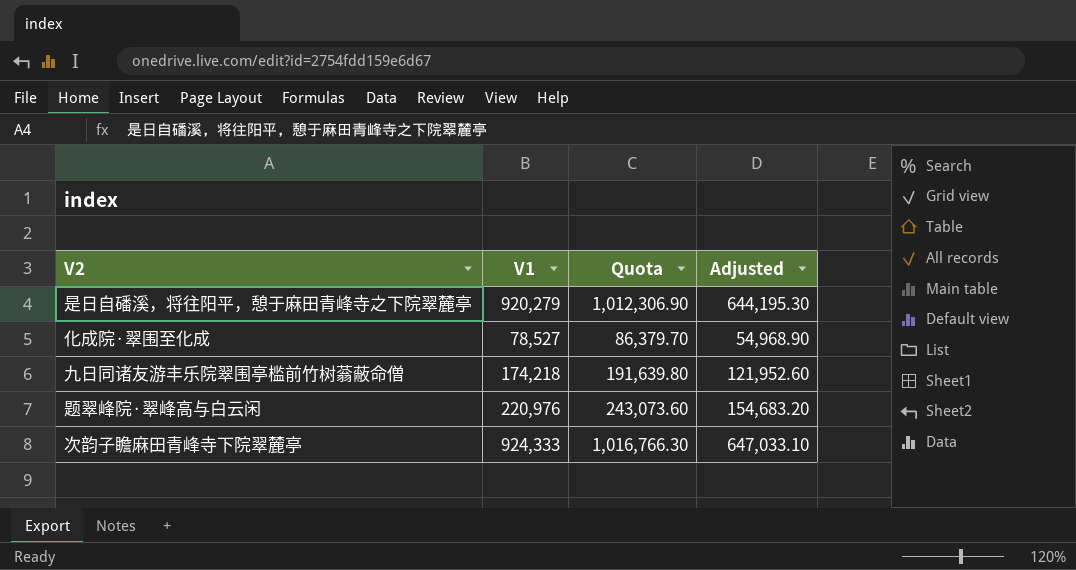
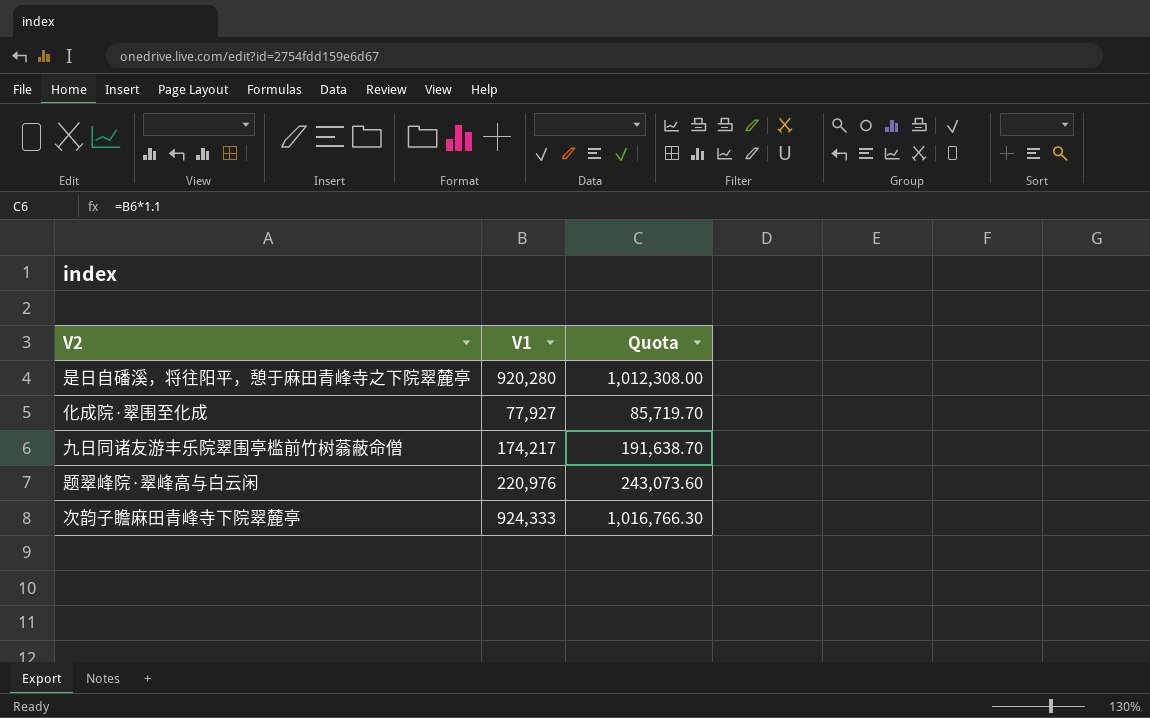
column Adjusted | formula: [V1] * 0.7 -> none
是日自磻溪，将往阳平，憩于麻田青峰寺之下院翠麓亭 | V1: 920,279 -> 920,280
是日自磻溪，将往阳平，憩于麻田青峰寺之下院翠麓亭 | Quota: 1,012,306.90 -> 1,012,308.00
化成院·翠围至化成 | V1: 78,527 -> 77,927
化成院·翠围至化成 | Quota: 86,379.70 -> 85,719.70
九日同诸友游丰乐院翠围亭槛前竹树蓊蔽命僧 | V1: 174,218 -> 174,217
九日同诸友游丰乐院翠围亭槛前竹树蓊蔽命僧 | Quota: 191,639.80 -> 191,638.70

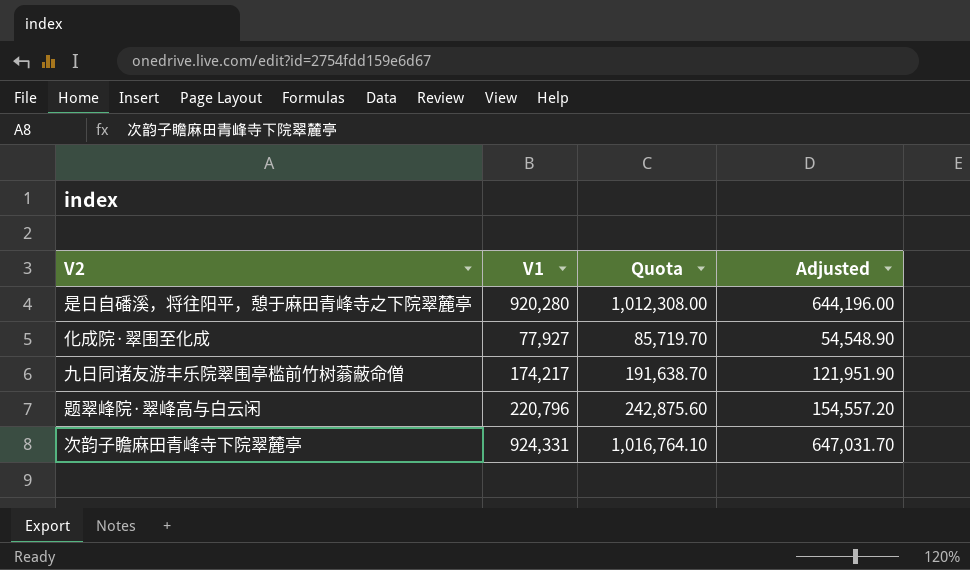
column Adjusted | formula: none -> [V1] * 0.7
题翠峰院·翠峰高与白云闲 | V1: 220,976 -> 220,796
题翠峰院·翠峰高与白云闲 | Quota: 243,073.60 -> 242,875.60
次韵子瞻麻田青峰寺下院翠麓亭 | V1: 924,333 -> 924,331
次韵子瞻麻田青峰寺下院翠麓亭 | Quota: 1,016,766.30 -> 1,016,764.10

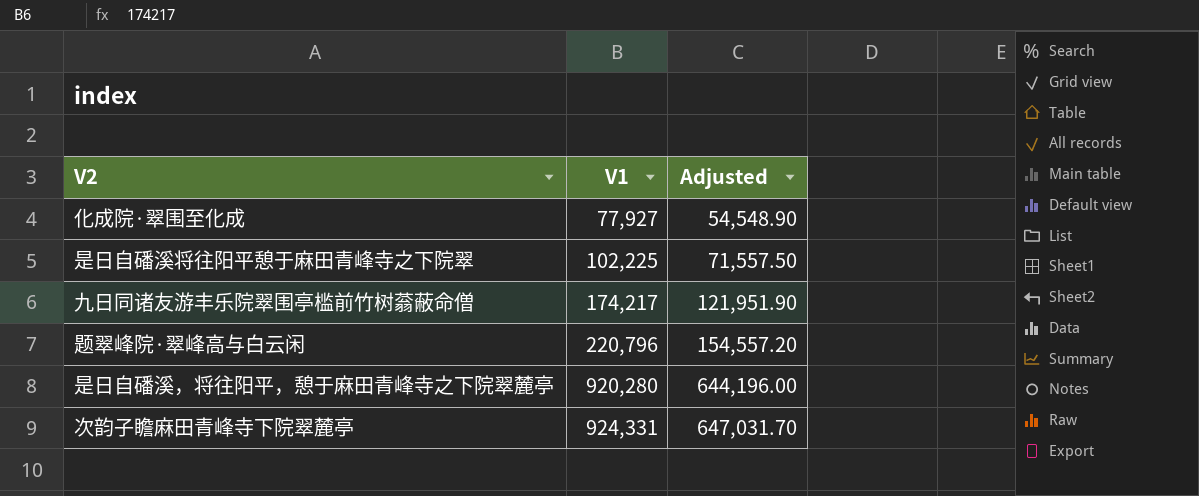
row order: none -> V1 ascending
column Quota | formula: [V1] * 1.1 -> none
row 是日自磻溪将往阳平憩于麻田青峰寺之下院翠: none -> 102,225 | 71,557.50

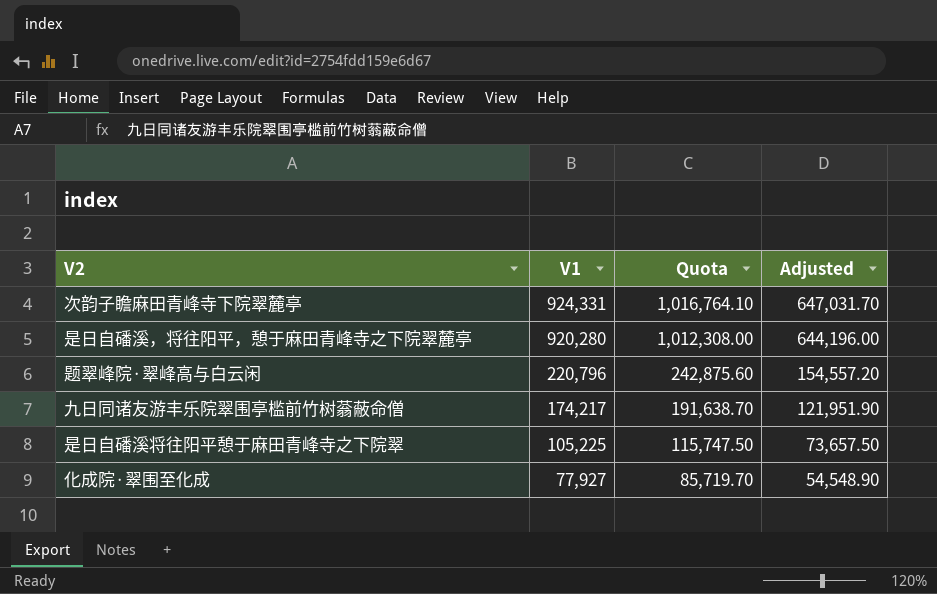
row order: V1 ascending -> V1 descending
column Quota | formula: none -> [V1] * 1.1
是日自磻溪将往阳平憩于麻田青峰寺之下院翠 | V1: 102,225 -> 105,225
是日自磻溪将往阳平憩于麻田青峰寺之下院翠 | Adjusted: 71,557.50 -> 73,657.50

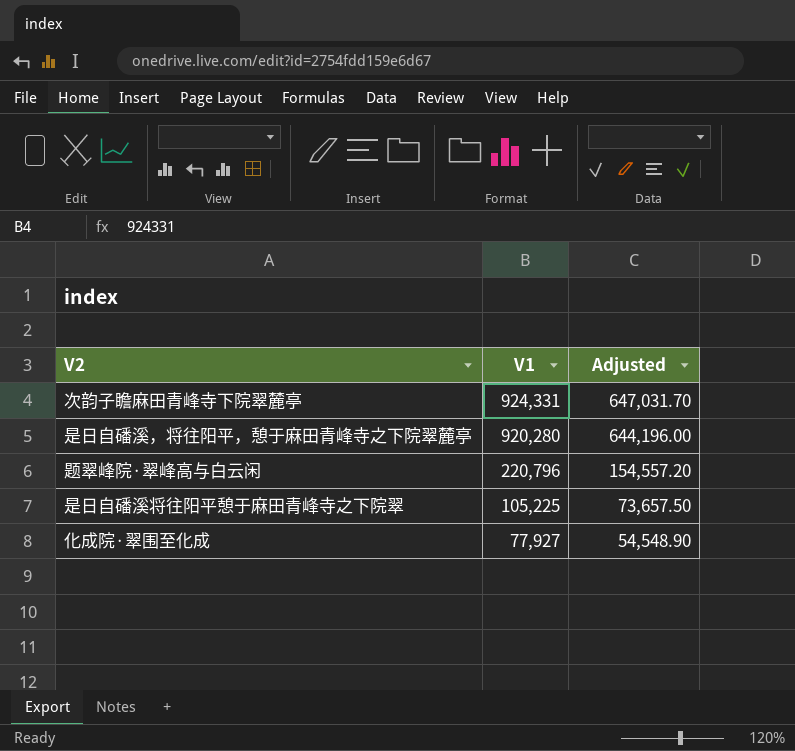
column Quota | formula: [V1] * 1.1 -> none
row 九日同诸友游丰乐院翠围亭槛前竹树蓊蔽命僧: 174,217 | 191,638.70 | 121,951.90 -> none

